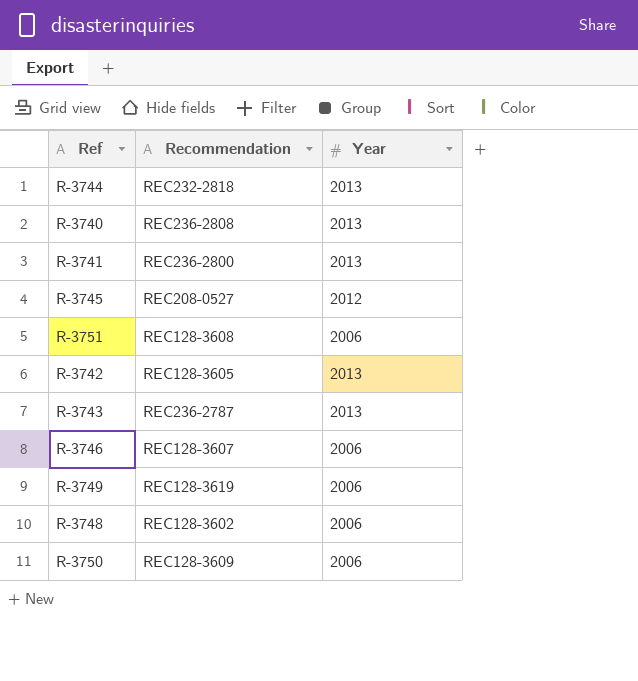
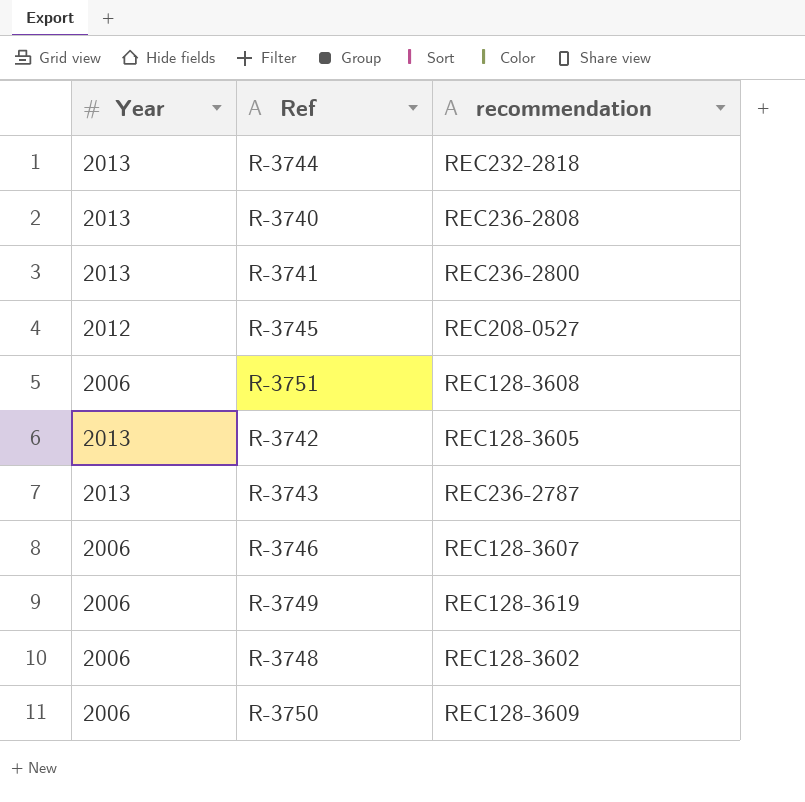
column Year | position: 3 -> 1
column name: Recommendation -> recommendation

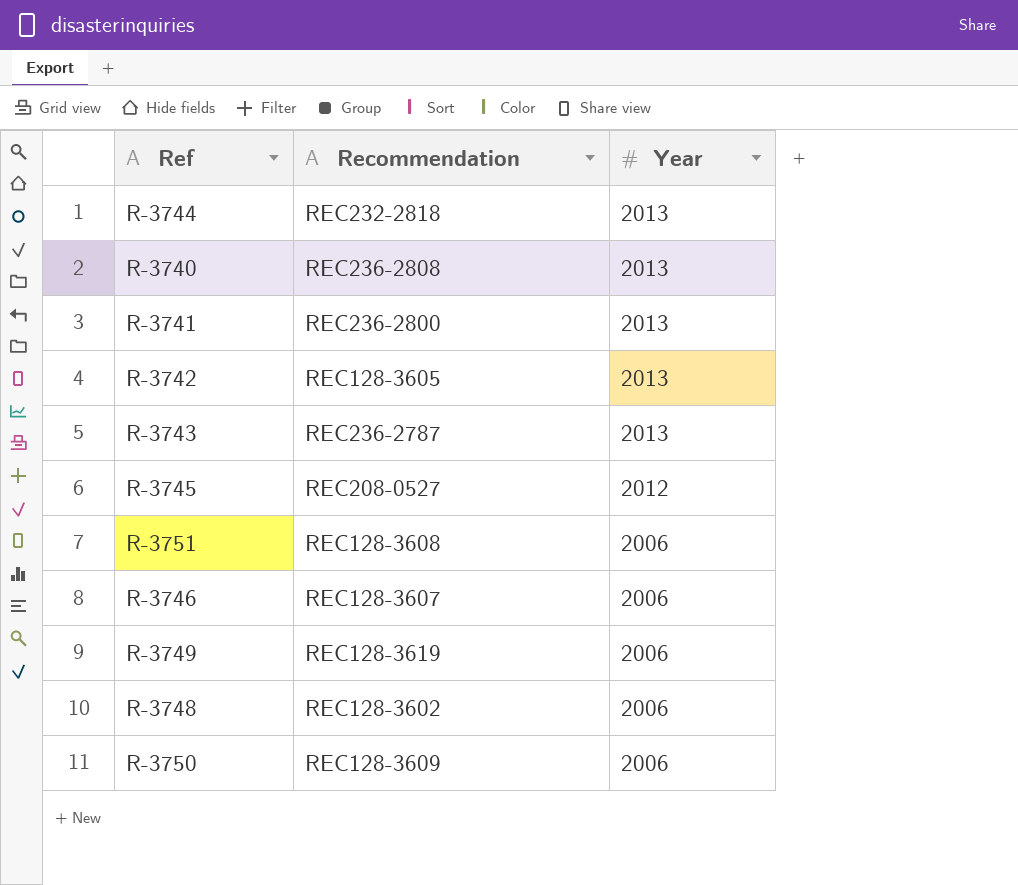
row order: none -> Year descending
column name: recommendation -> Recommendation
column Year | position: 1 -> 3

